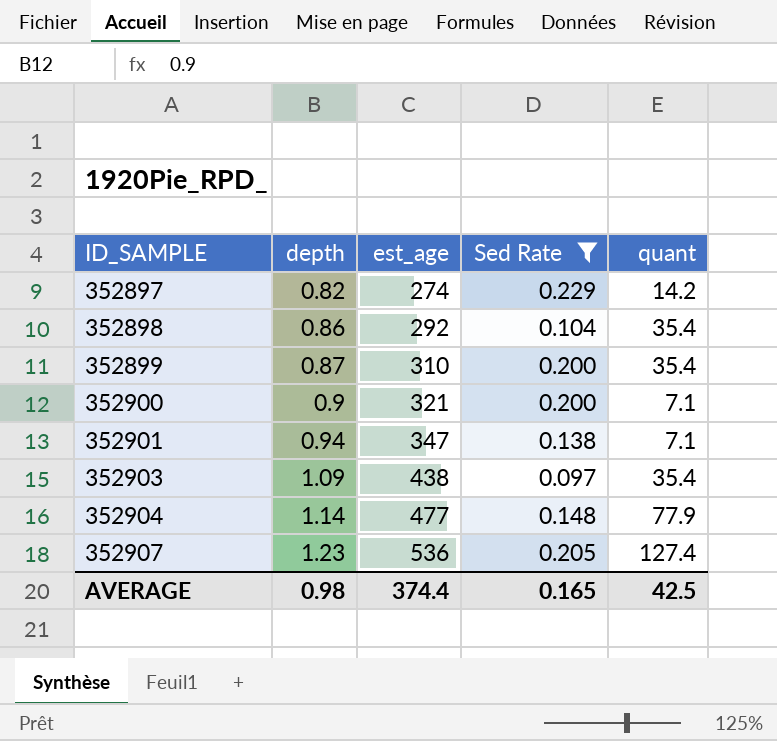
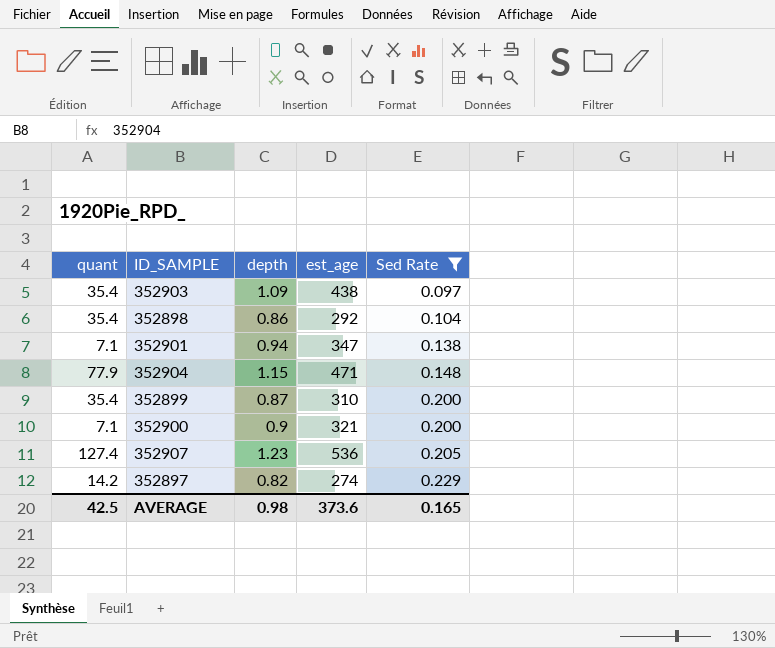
row order: ID_SAMPLE ascending -> Sed Rate ascending
column quant | position: 5 -> 1
352904 | depth: 1.14 -> 1.15
352904 | est_age: 477 -> 471
AVERAGE | est_age: 374.4 -> 373.6

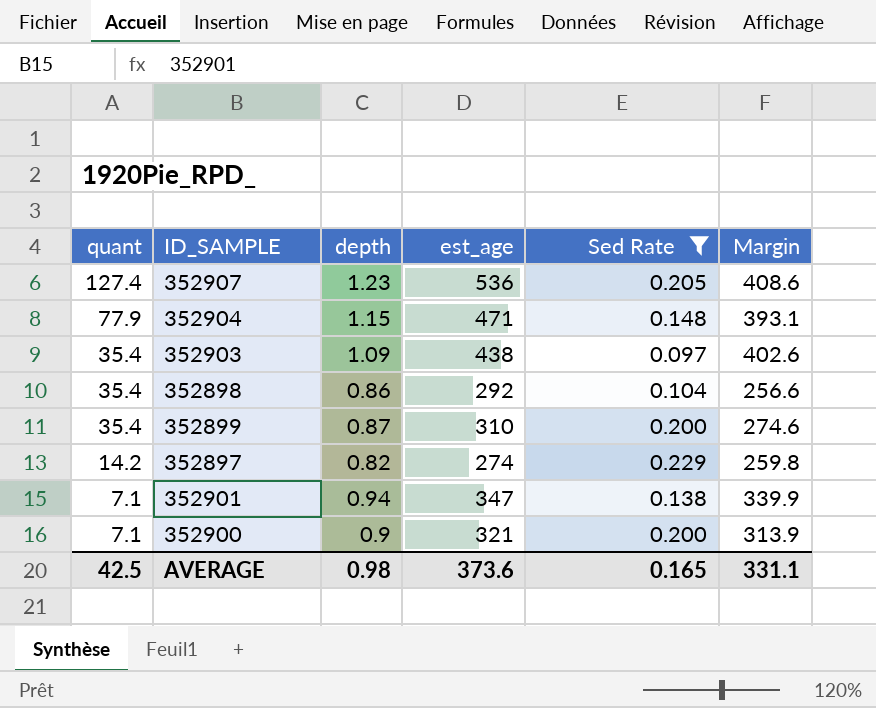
row order: Sed Rate ascending -> quant descending
column Margin | formula: none -> [est_age] - [quant]

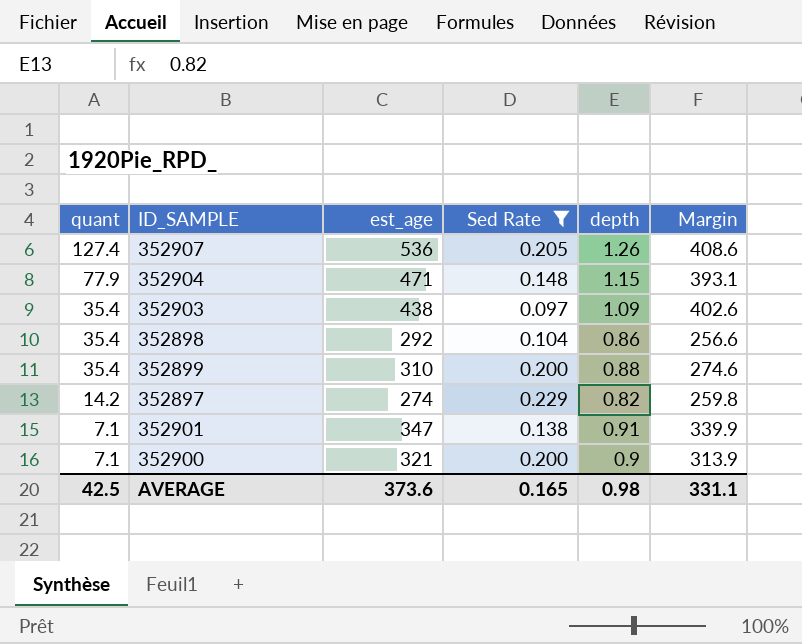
column depth | position: 3 -> 5
352907 | depth: 1.23 -> 1.26
352899 | depth: 0.87 -> 0.88
352901 | depth: 0.94 -> 0.91

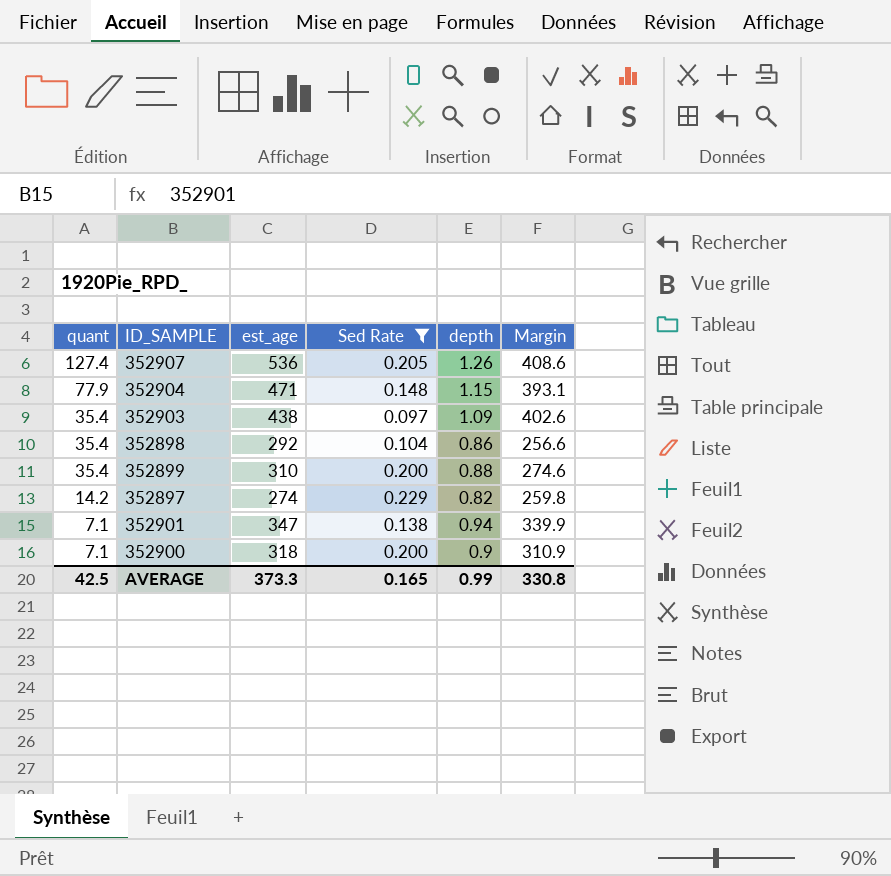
352901 | depth: 0.91 -> 0.94
352900 | est_age: 321 -> 318
352900 | Margin: 313.9 -> 310.9
AVERAGE | est_age: 373.6 -> 373.3
AVERAGE | depth: 0.98 -> 0.99
AVERAGE | Margin: 331.1 -> 330.8

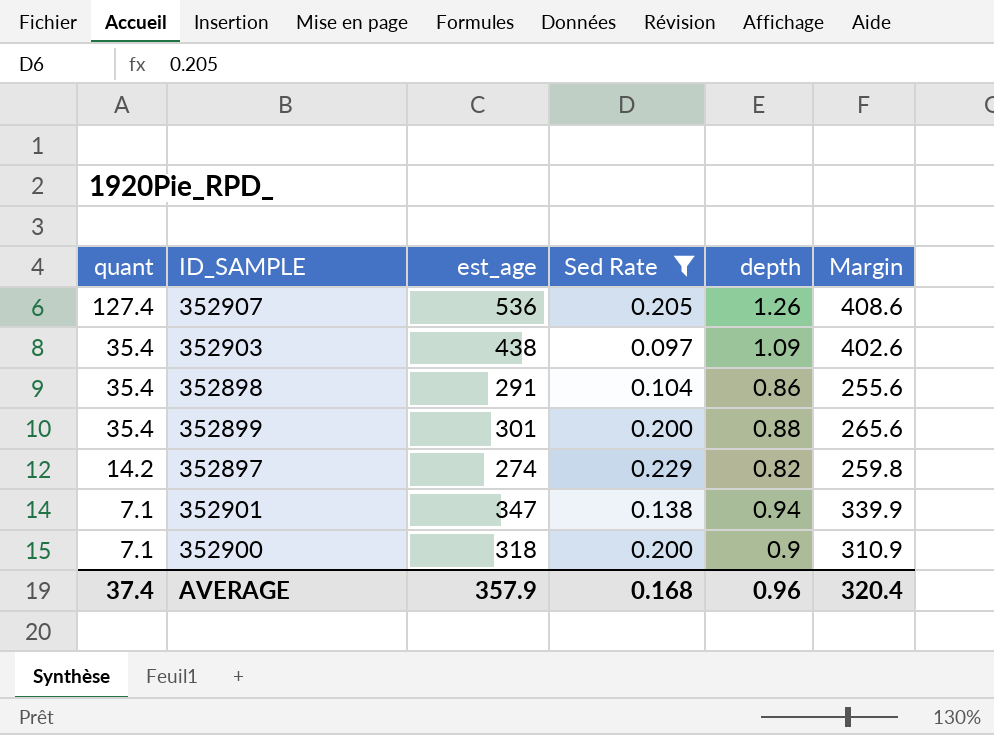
row 352904: 77.9 | 471 | 0.148 | 1.15 | 393.1 -> none
352898 | est_age: 292 -> 291
352898 | Margin: 256.6 -> 255.6
352899 | est_age: 310 -> 301
352899 | Margin: 274.6 -> 265.6
AVERAGE | quant: 42.5 -> 37.4
AVERAGE | est_age: 373.3 -> 357.9
AVERAGE | Sed Rate: 0.165 -> 0.168
AVERAGE | depth: 0.99 -> 0.96
AVERAGE | Margin: 330.8 -> 320.4

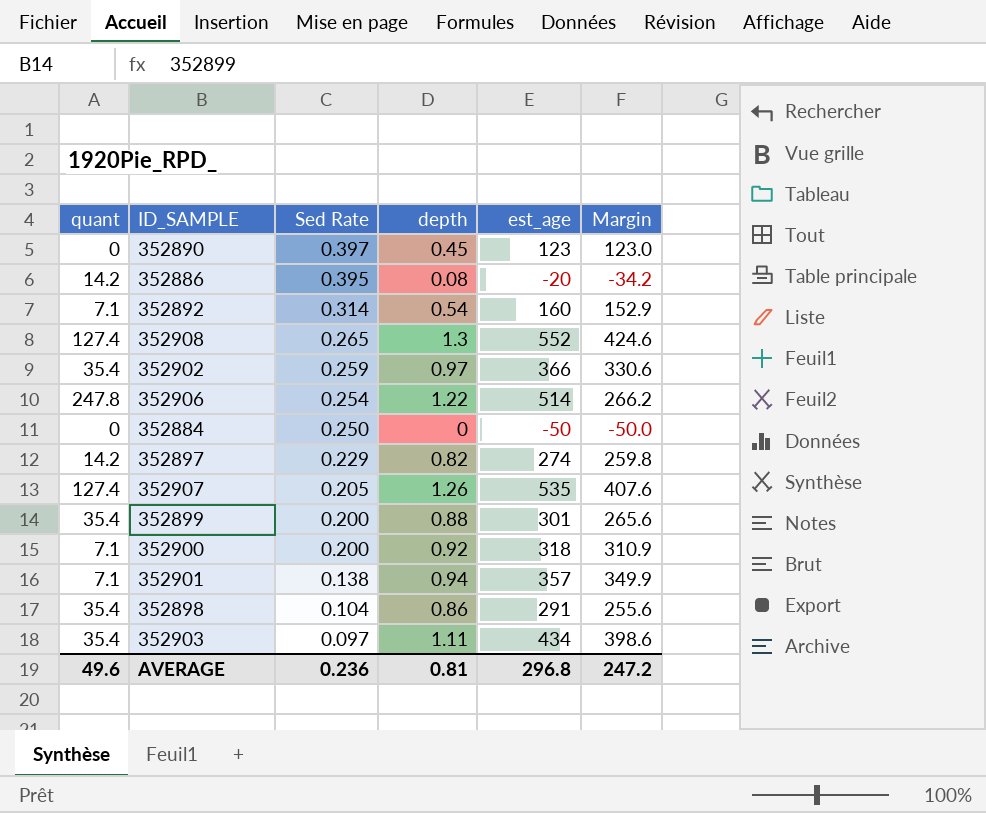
filter: Sed Rate <= 0.229 -> none
row order: quant descending -> Sed Rate descending
column est_age | position: 3 -> 5
352907 | est_age: 536 -> 535
352907 | Margin: 408.6 -> 407.6
352900 | depth: 0.9 -> 0.92
352901 | est_age: 347 -> 357
352901 | Margin: 339.9 -> 349.9
352903 | depth: 1.09 -> 1.11
352903 | est_age: 438 -> 434
352903 | Margin: 402.6 -> 398.6
AVERAGE | quant: 37.4 -> 49.6
AVERAGE | Sed Rate: 0.168 -> 0.236
AVERAGE | depth: 0.96 -> 0.81
AVERAGE | est_age: 357.9 -> 296.8
AVERAGE | Margin: 320.4 -> 247.2

